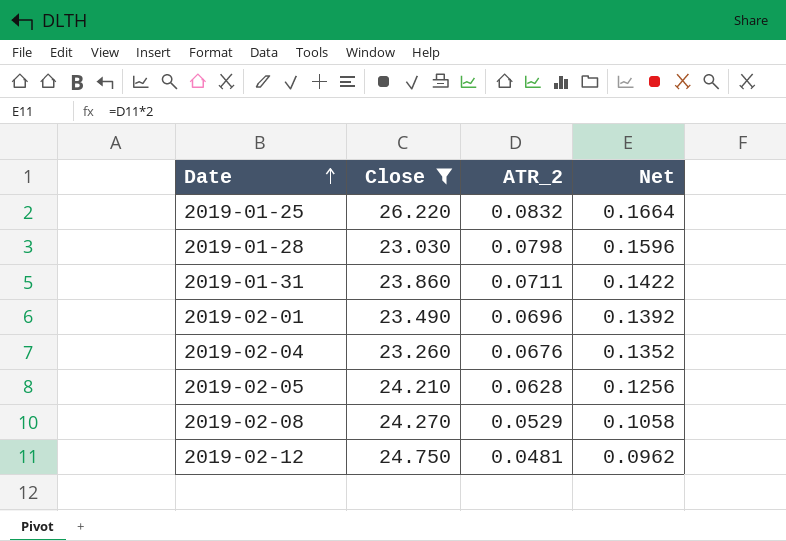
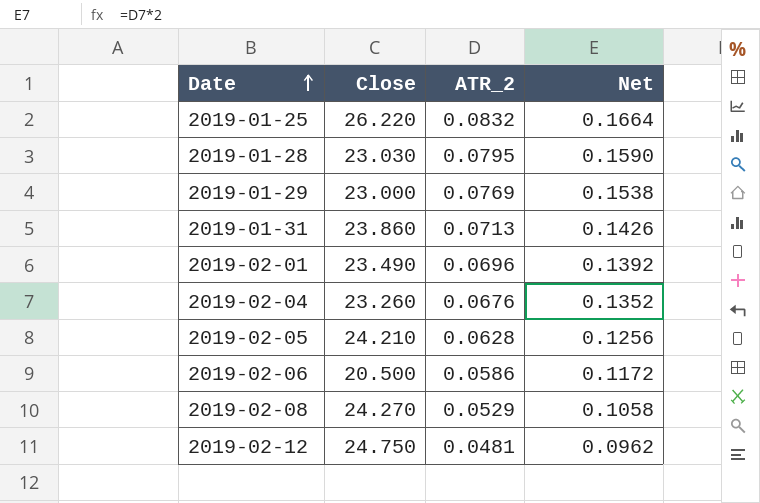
filter: Close >= 23.030 -> none
2019-01-28 | ATR_2: 0.0798 -> 0.0795
2019-01-28 | Net: 0.1596 -> 0.1590
2019-01-31 | ATR_2: 0.0711 -> 0.0713
2019-01-31 | Net: 0.1422 -> 0.1426

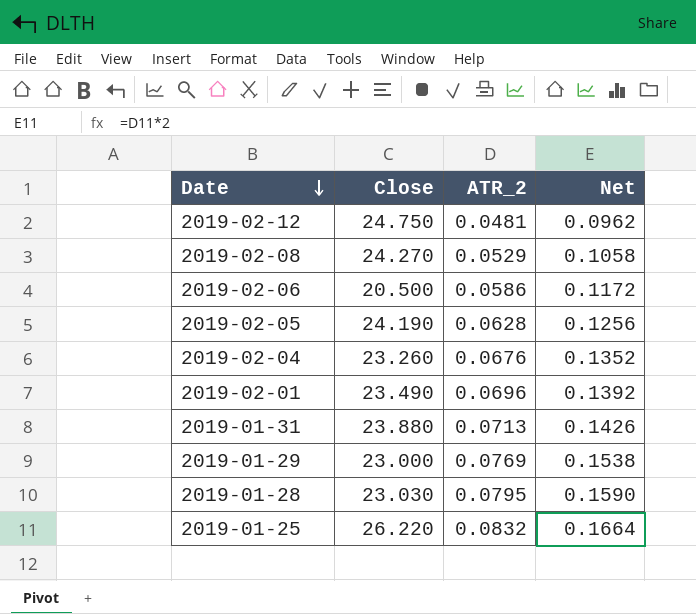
row order: Date ascending -> Date descending
2019-02-05 | Close: 24.210 -> 24.190
2019-01-31 | Close: 23.860 -> 23.880

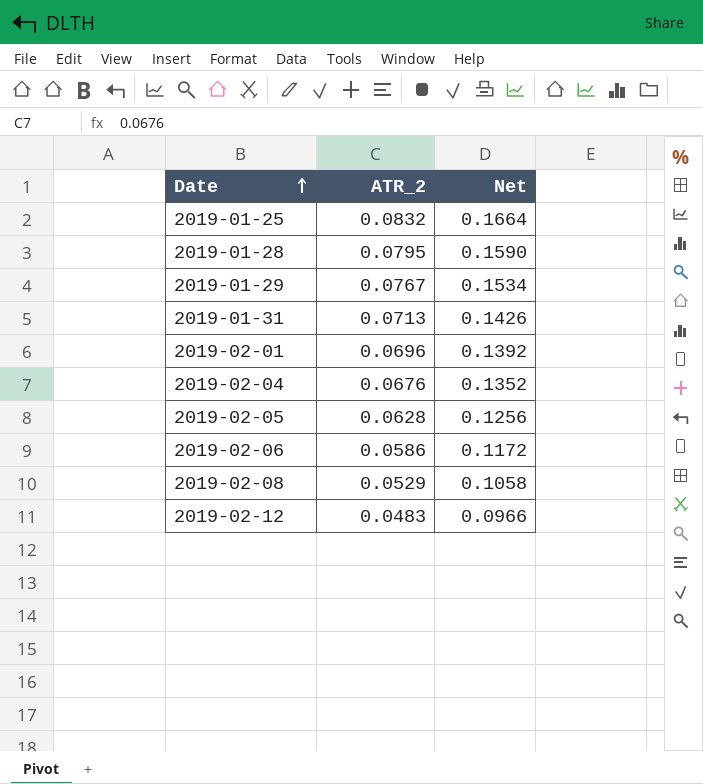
row order: Date descending -> Date ascending
column Close | position: 2 -> none
2019-01-29 | ATR_2: 0.0769 -> 0.0767
2019-01-29 | Net: 0.1538 -> 0.1534
2019-02-12 | ATR_2: 0.0481 -> 0.0483
2019-02-12 | Net: 0.0962 -> 0.0966

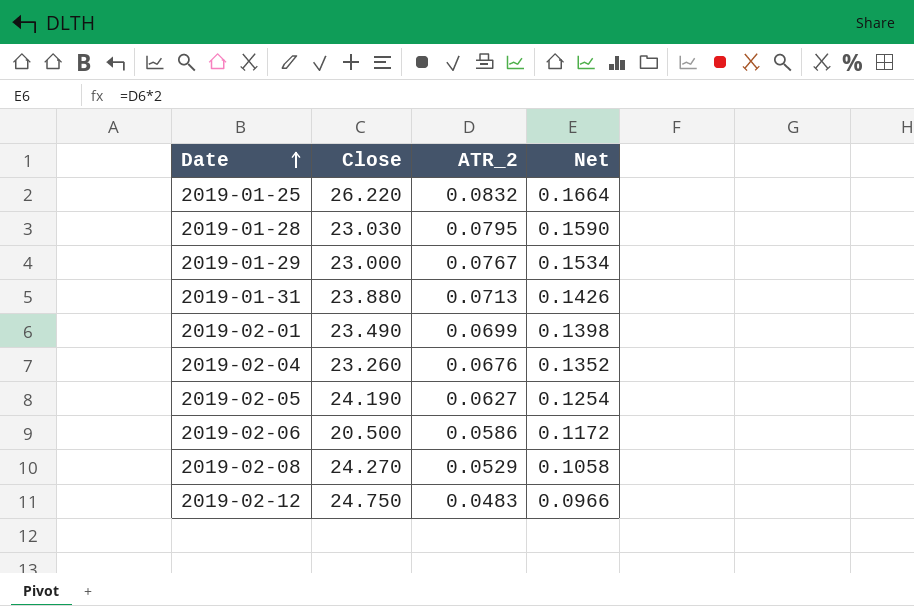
column Close | position: none -> 2
2019-02-01 | ATR_2: 0.0696 -> 0.0699
2019-02-01 | Net: 0.1392 -> 0.1398
2019-02-05 | ATR_2: 0.0628 -> 0.0627
2019-02-05 | Net: 0.1256 -> 0.1254

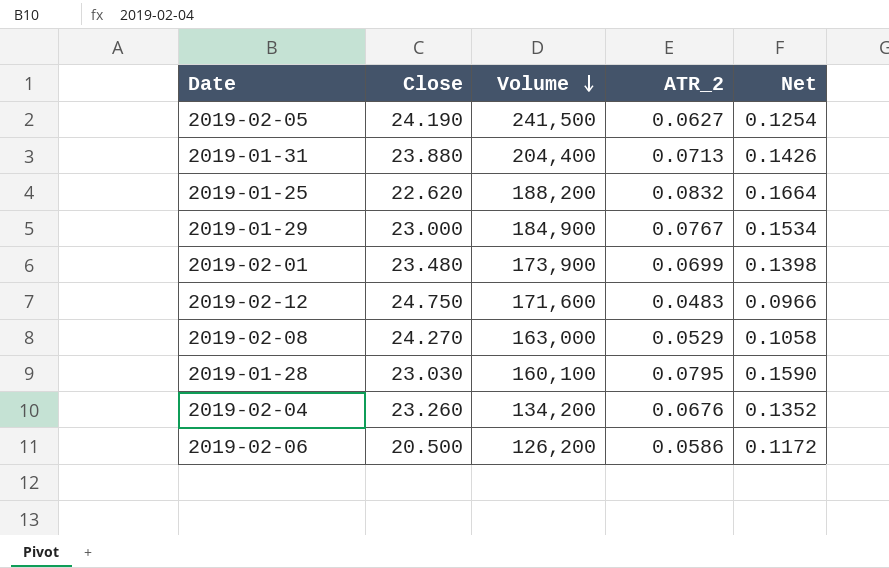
row order: Date ascending -> Volume descending
column Volume | position: none -> 3
2019-01-25 | Close: 26.220 -> 22.620
2019-02-01 | Close: 23.490 -> 23.480

